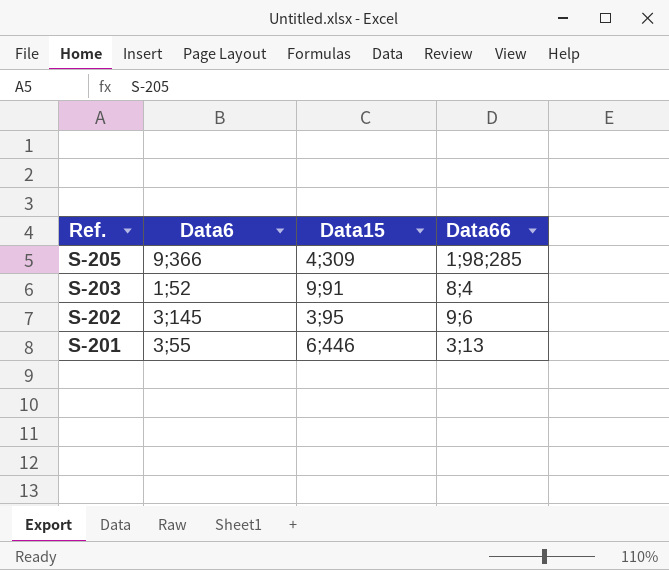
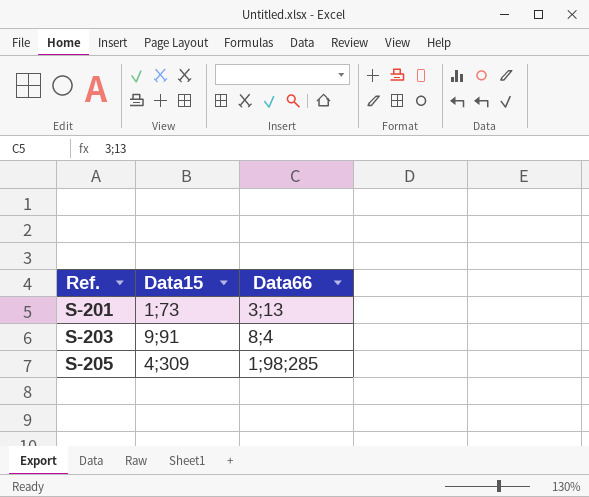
row order: Ref. descending -> Ref. ascending
column Data6 | position: 2 -> none
row S-202: 3;145 | 3;95 | 9;6 -> none
S-201 | Data15: 6;446 -> 1;73

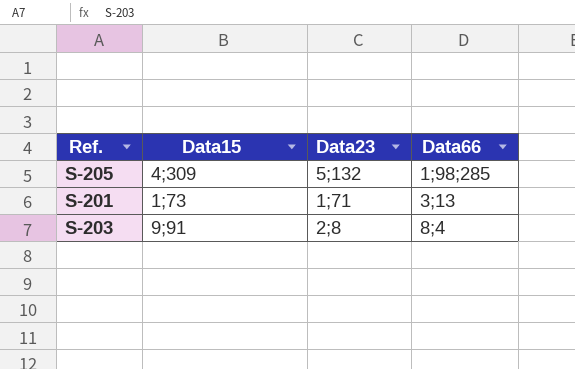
row order: Ref. ascending -> Data66 ascending
column Data23 | position: none -> 3

